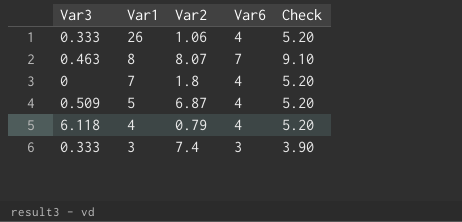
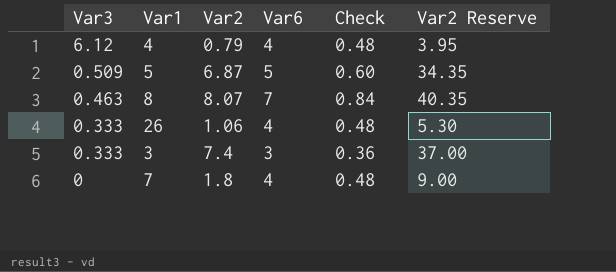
row order: Var1 descending -> Var3 descending
column Check | formula: [Var6] * 1.3 -> [Var6] * 0.12
column Var2 Reserve | formula: none -> [Var2] * 5
4 | Var3: 6.118 -> 6.12
5 | Var6: 4 -> 5

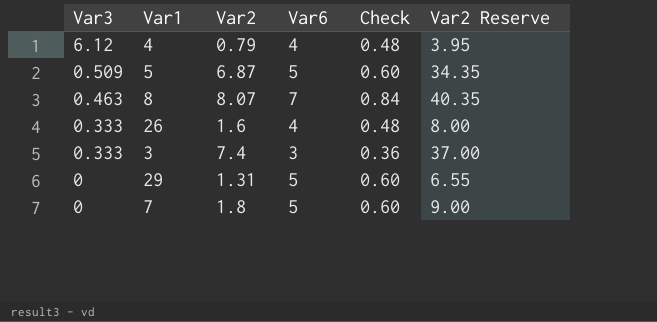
26 | Var2: 1.06 -> 1.6
26 | Var2 Reserve: 5.30 -> 8.00
row 29: none -> 0 | 1.31 | 5 | 0.60 | 6.55
7 | Var6: 4 -> 5
7 | Check: 0.48 -> 0.60

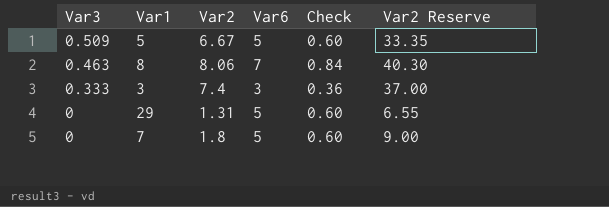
row 4: 6.12 | 0.79 | 4 | 0.48 | 3.95 -> none
row 26: 0.333 | 1.6 | 4 | 0.48 | 8.00 -> none
5 | Var2: 6.87 -> 6.67
5 | Var2 Reserve: 34.35 -> 33.35
8 | Var2: 8.07 -> 8.06
8 | Var2 Reserve: 40.35 -> 40.30

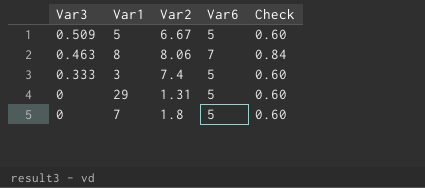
column Var2 Reserve | formula: [Var2] * 5 -> none
3 | Var6: 3 -> 5
3 | Check: 0.36 -> 0.60

